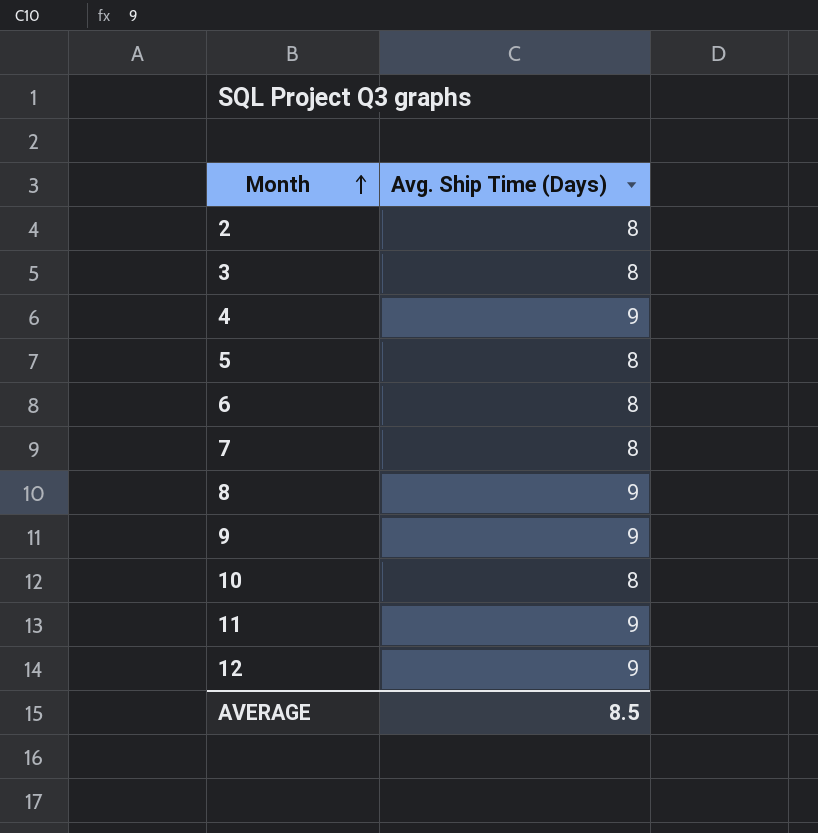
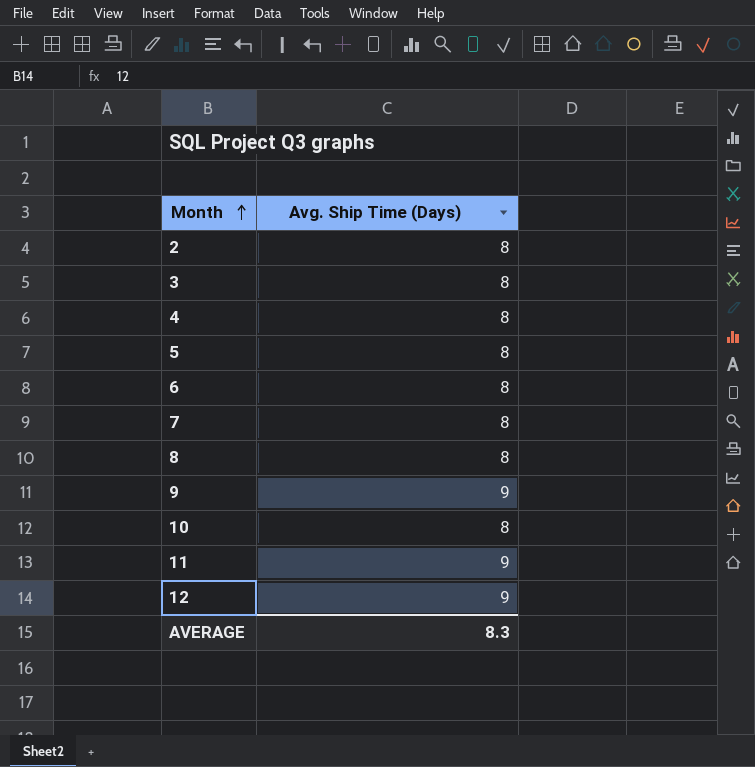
4 | Avg. Ship Time (Days): 9 -> 8
8 | Avg. Ship Time (Days): 9 -> 8
AVERAGE | Avg. Ship Time (Days): 8.5 -> 8.3

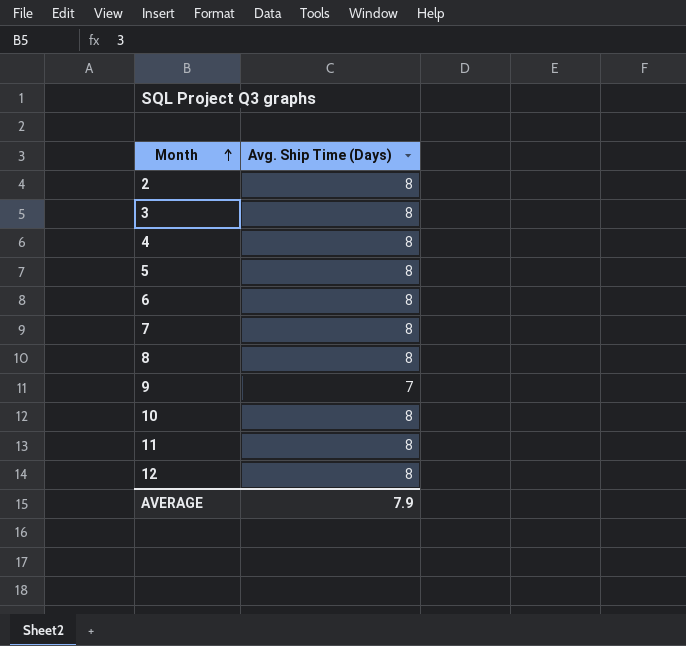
9 | Avg. Ship Time (Days): 9 -> 7
11 | Avg. Ship Time (Days): 9 -> 8
12 | Avg. Ship Time (Days): 9 -> 8
AVERAGE | Avg. Ship Time (Days): 8.3 -> 7.9

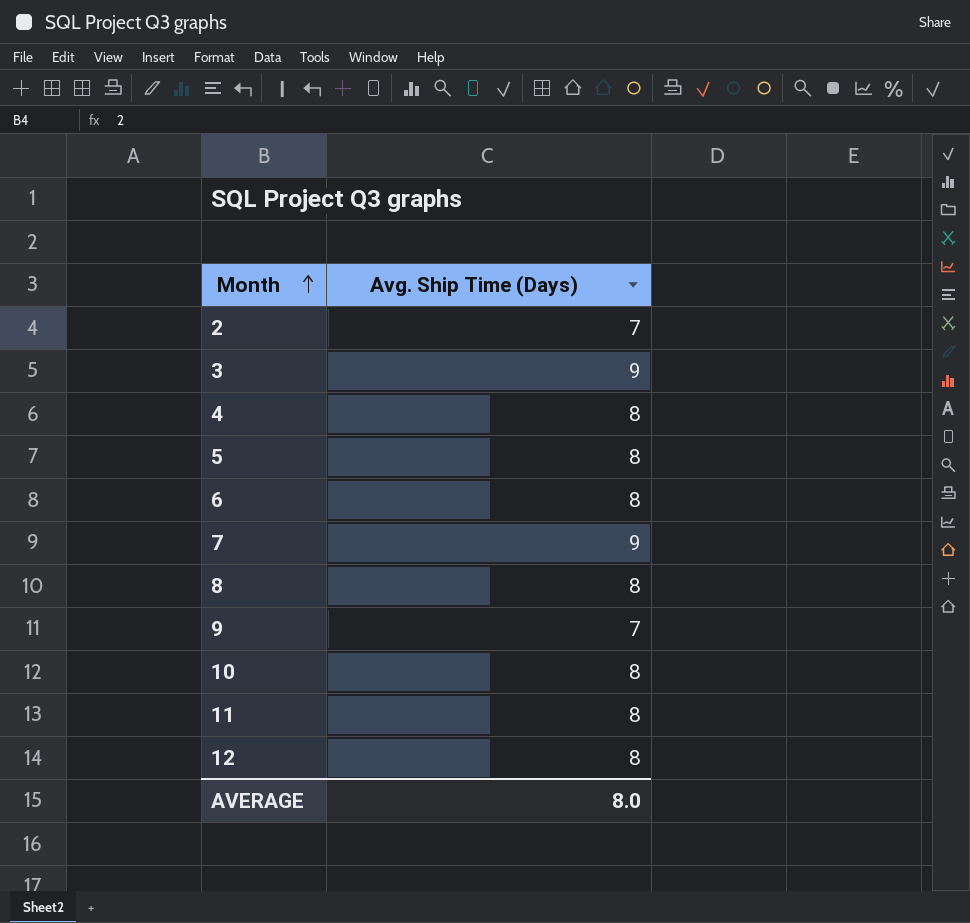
2 | Avg. Ship Time (Days): 8 -> 7
3 | Avg. Ship Time (Days): 8 -> 9
7 | Avg. Ship Time (Days): 8 -> 9
AVERAGE | Avg. Ship Time (Days): 7.9 -> 8.0

